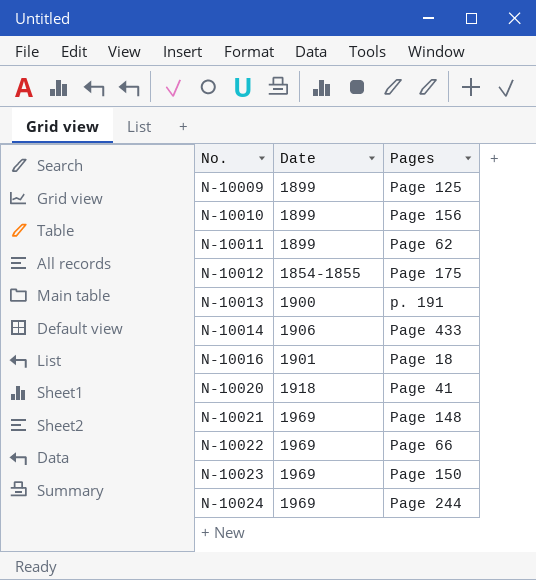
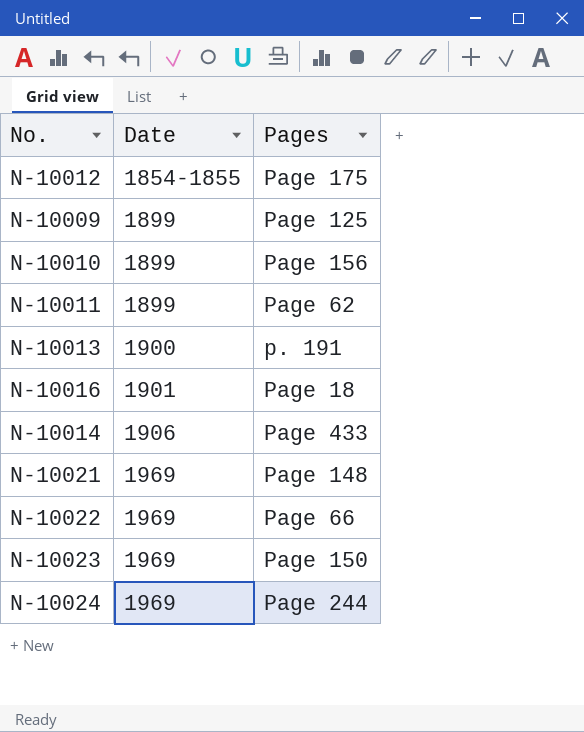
row order: No. ascending -> Date ascending
row N-10020: 1918 | Page 41 -> none

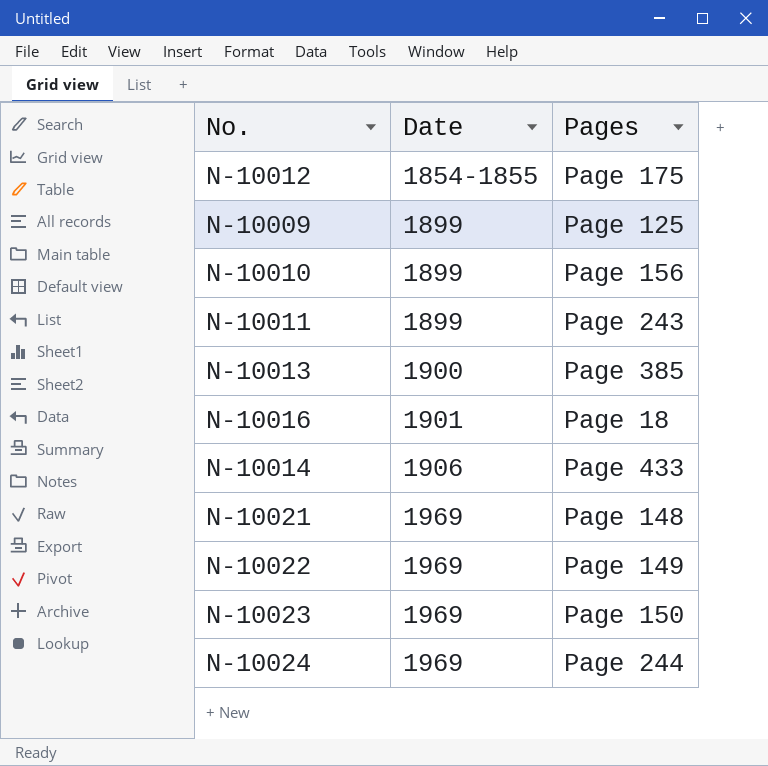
N-10011 | Pages: Page 62 -> Page 243
N-10013 | Pages: p. 191 -> Page 385
N-10022 | Pages: Page 66 -> Page 149

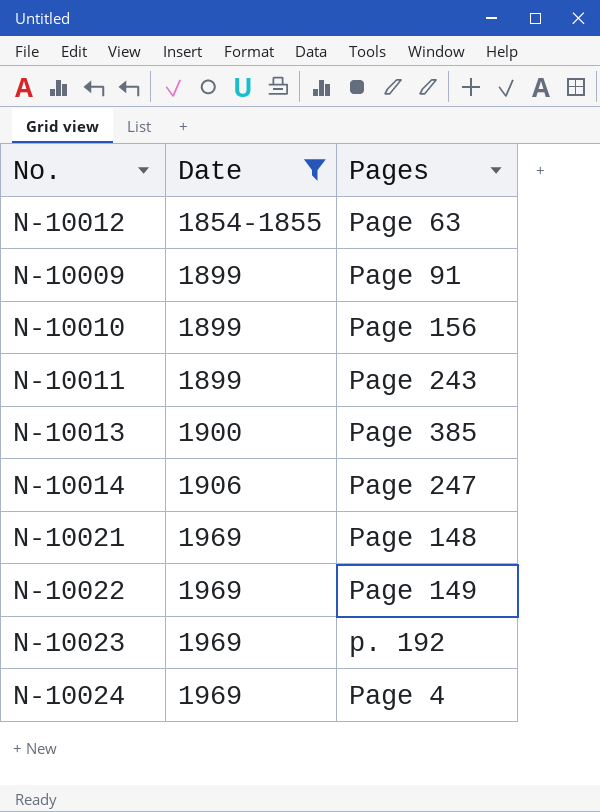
filter: none -> Date != 1901
N-10012 | Pages: Page 175 -> Page 63
N-10009 | Pages: Page 125 -> Page 91
N-10014 | Pages: Page 433 -> Page 247
N-10023 | Pages: Page 150 -> p. 192
N-10024 | Pages: Page 244 -> Page 4

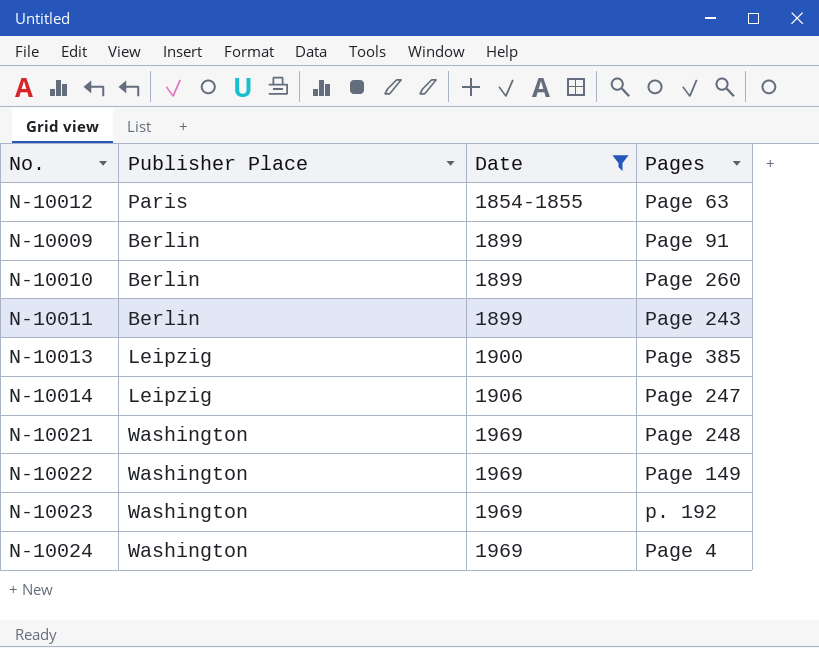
column Publisher Place | position: none -> 2
N-10010 | Pages: Page 156 -> Page 260
N-10021 | Pages: Page 148 -> Page 248

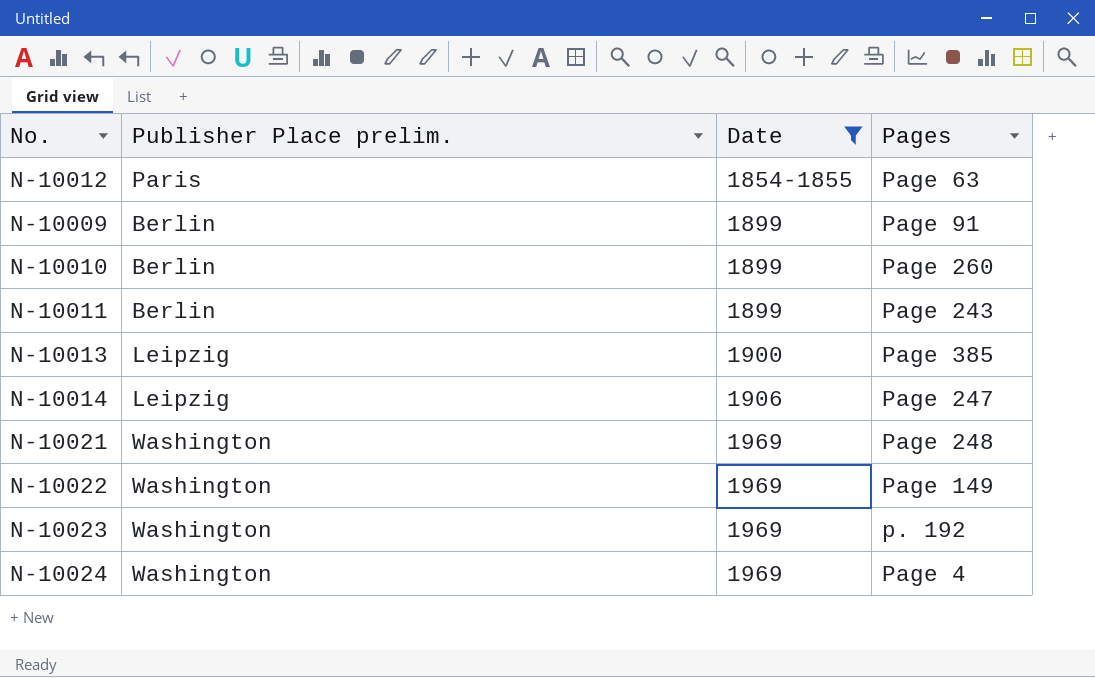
column name: Publisher Place -> Publisher Place prelim.

